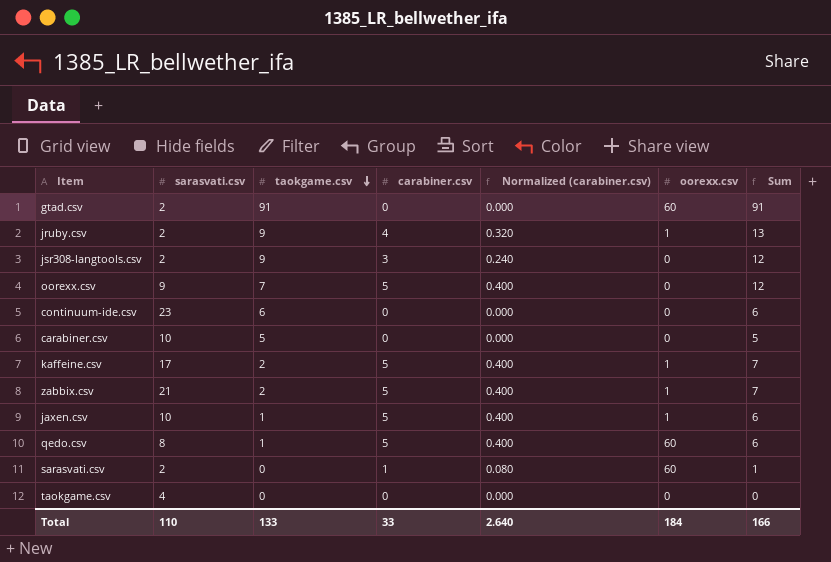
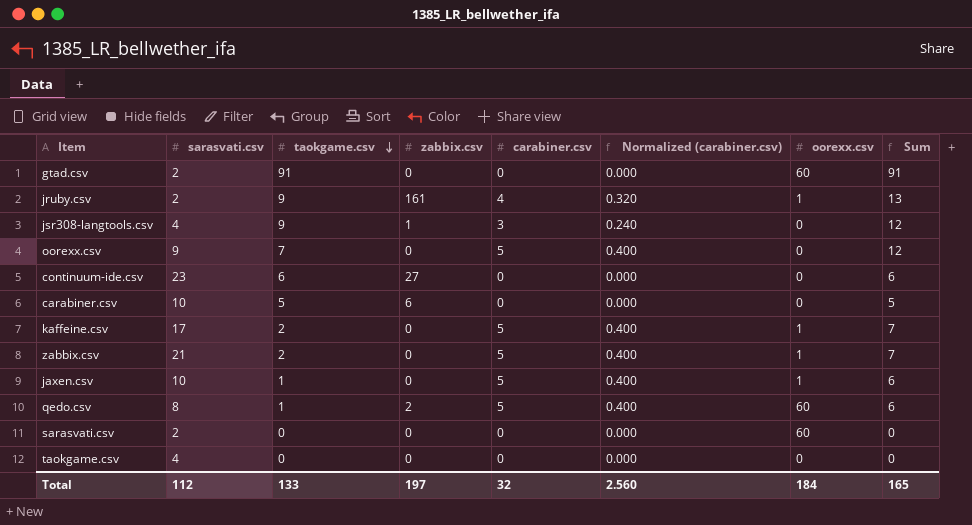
column zabbix.csv | position: none -> 4
jsr308-langtools.csv | sarasvati.csv: 2 -> 4
sarasvati.csv | carabiner.csv: 1 -> 0
sarasvati.csv | Normalized (carabiner.csv): 0.080 -> 0.000
sarasvati.csv | Sum: 1 -> 0
Total | sarasvati.csv: 110 -> 112
Total | carabiner.csv: 33 -> 32
Total | Normalized (carabiner.csv): 2.640 -> 2.560
Total | Sum: 166 -> 165

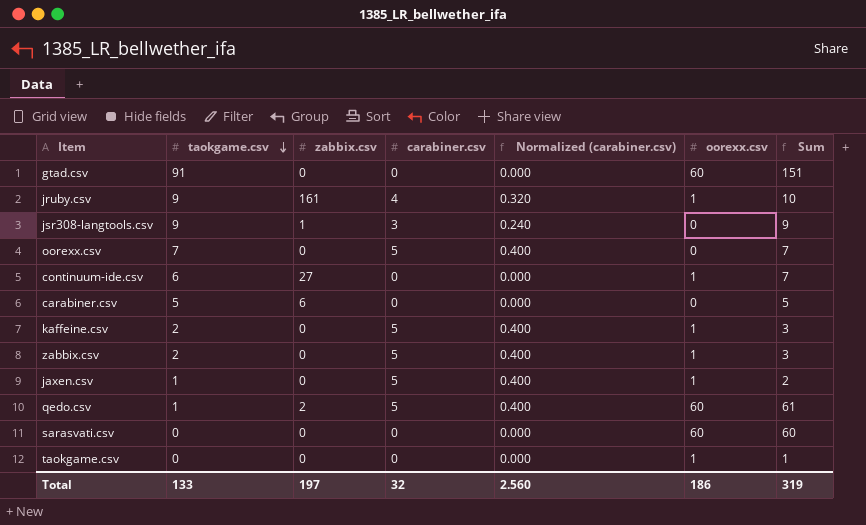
column sarasvati.csv | position: 2 -> none
column Sum | formula: [taokgame.csv] + [carabiner.csv] -> [taokgame.csv] + [oorexx.csv]
continuum-ide.csv | oorexx.csv: 0 -> 1
taokgame.csv | oorexx.csv: 0 -> 1
Total | oorexx.csv: 184 -> 186
Total | Sum: 165 -> 319

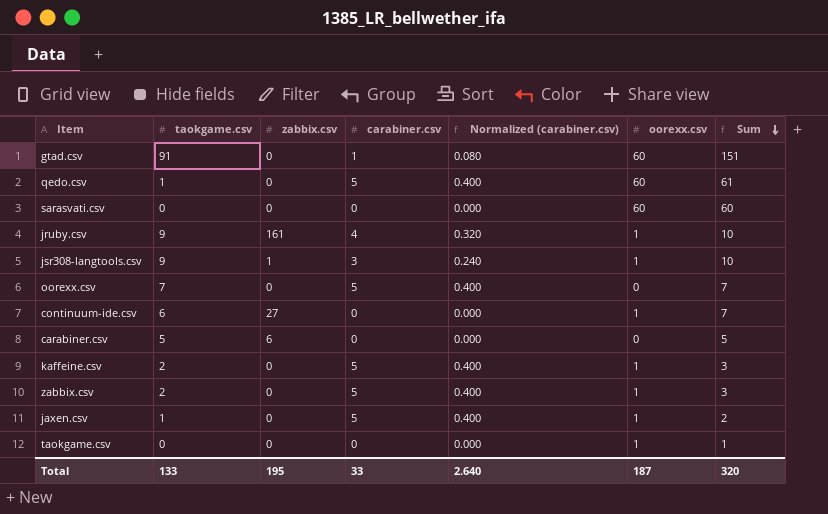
row order: taokgame.csv descending -> Sum descending
gtad.csv | carabiner.csv: 0 -> 1
gtad.csv | Normalized (carabiner.csv): 0.000 -> 0.080
qedo.csv | zabbix.csv: 2 -> 0
jsr308-langtools.csv | oorexx.csv: 0 -> 1
jsr308-langtools.csv | Sum: 9 -> 10
Total | zabbix.csv: 197 -> 195
Total | carabiner.csv: 32 -> 33
Total | Normalized (carabiner.csv): 2.560 -> 2.640
Total | oorexx.csv: 186 -> 187
Total | Sum: 319 -> 320

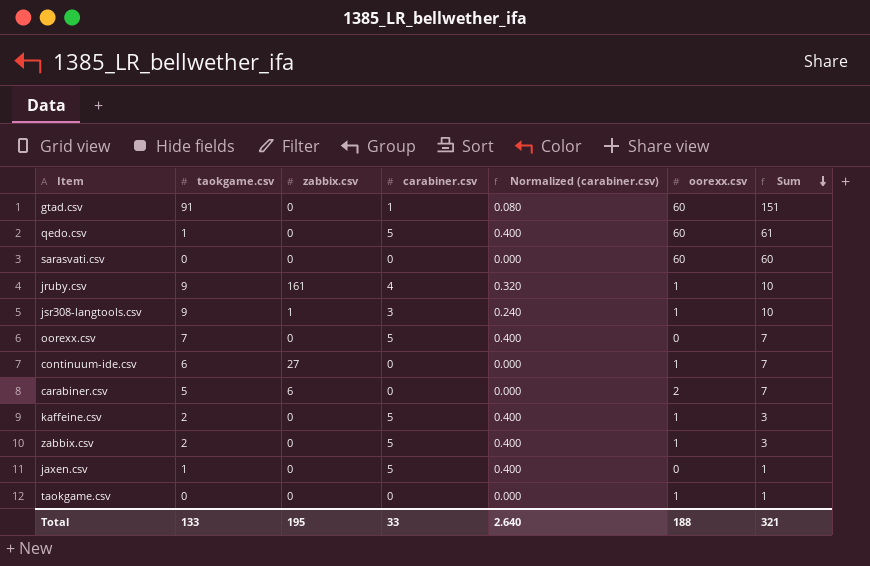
carabiner.csv | oorexx.csv: 0 -> 2
carabiner.csv | Sum: 5 -> 7
jaxen.csv | oorexx.csv: 1 -> 0
jaxen.csv | Sum: 2 -> 1
Total | oorexx.csv: 187 -> 188
Total | Sum: 320 -> 321

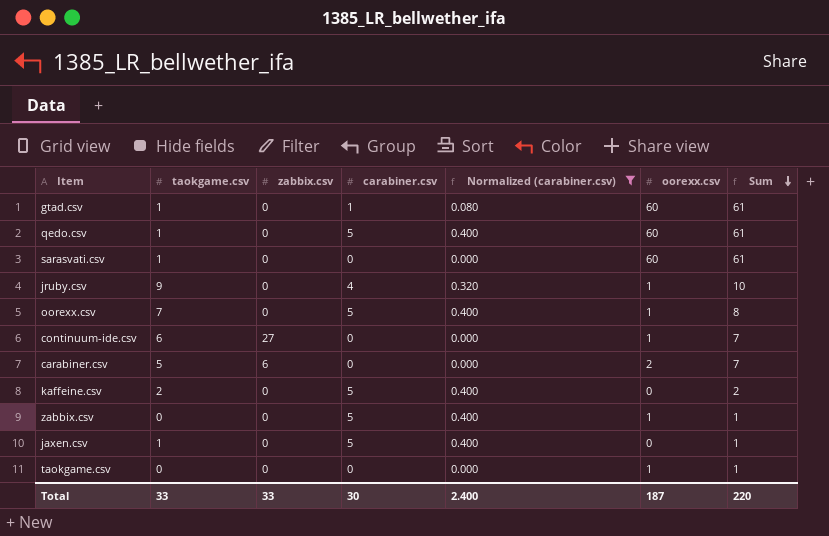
filter: none -> Normalized (carabiner.csv) != 0.240
gtad.csv | taokgame.csv: 91 -> 1
gtad.csv | Sum: 151 -> 61
sarasvati.csv | taokgame.csv: 0 -> 1
sarasvati.csv | Sum: 60 -> 61
jruby.csv | zabbix.csv: 161 -> 0
oorexx.csv | oorexx.csv: 0 -> 1
oorexx.csv | Sum: 7 -> 8
kaffeine.csv | oorexx.csv: 1 -> 0
kaffeine.csv | Sum: 3 -> 2
zabbix.csv | taokgame.csv: 2 -> 0
zabbix.csv | Sum: 3 -> 1
Total | taokgame.csv: 133 -> 33
Total | zabbix.csv: 195 -> 33
Total | carabiner.csv: 33 -> 30
Total | Normalized (carabiner.csv): 2.640 -> 2.400
Total | oorexx.csv: 188 -> 187
Total | Sum: 321 -> 220

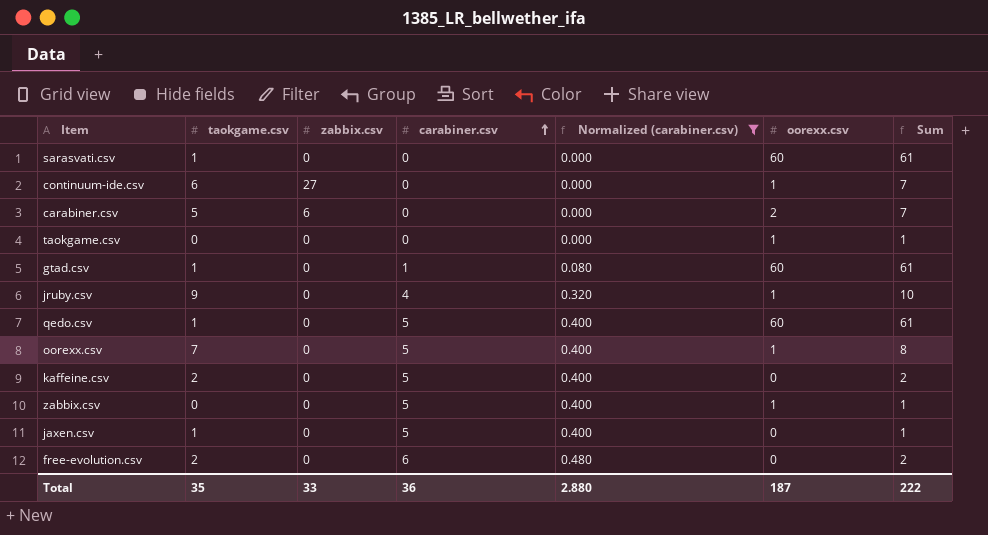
row order: Sum descending -> carabiner.csv ascending
row free-evolution.csv: none -> 2 | 0 | 6 | 0.480 | 0 | 2
Total | taokgame.csv: 33 -> 35
Total | carabiner.csv: 30 -> 36
Total | Normalized (carabiner.csv): 2.400 -> 2.880
Total | Sum: 220 -> 222

